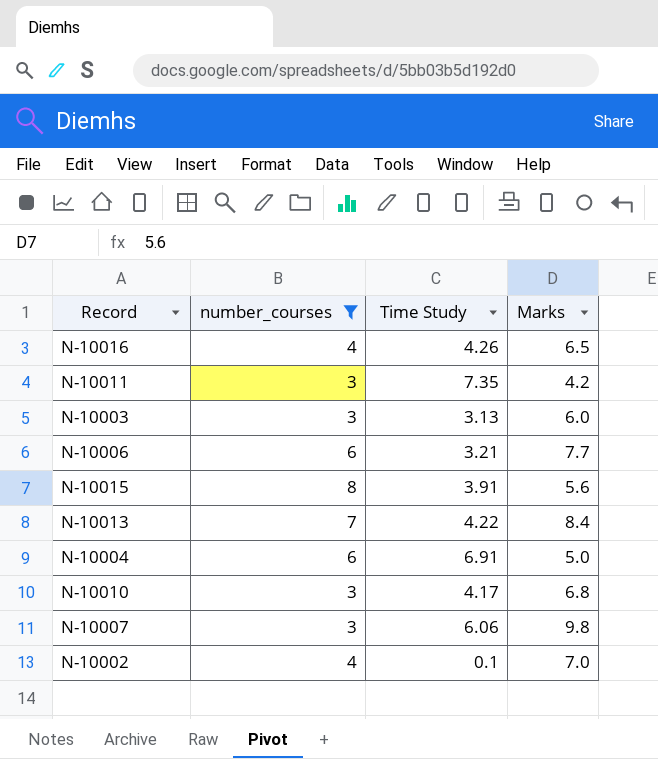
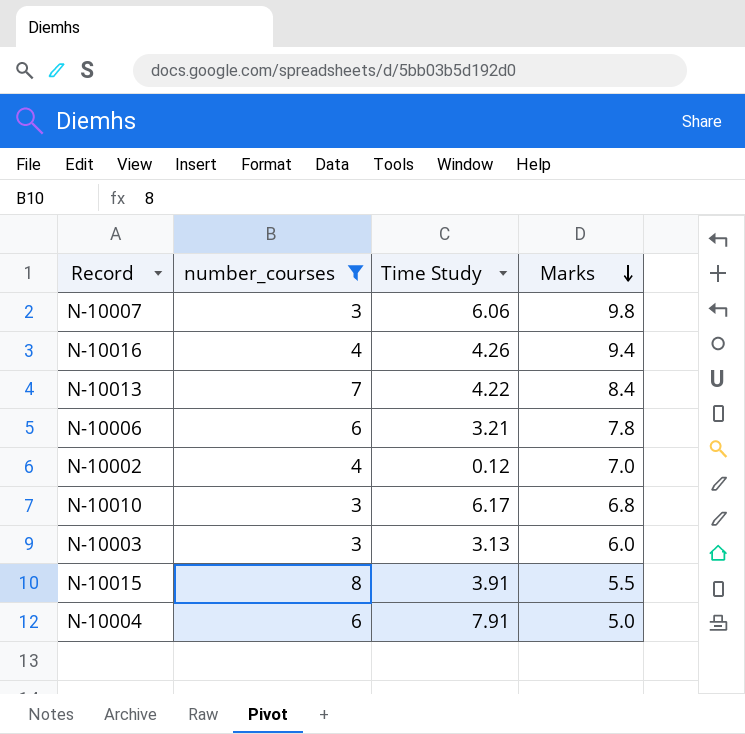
row order: none -> Marks descending
row N-10011: 3 | 7.35 | 4.2 -> none
N-10016 | Marks: 6.5 -> 9.4
N-10006 | Marks: 7.7 -> 7.8
N-10002 | Time Study: 0.1 -> 0.12
N-10010 | Time Study: 4.17 -> 6.17
N-10015 | Marks: 5.6 -> 5.5
N-10004 | Time Study: 6.91 -> 7.91

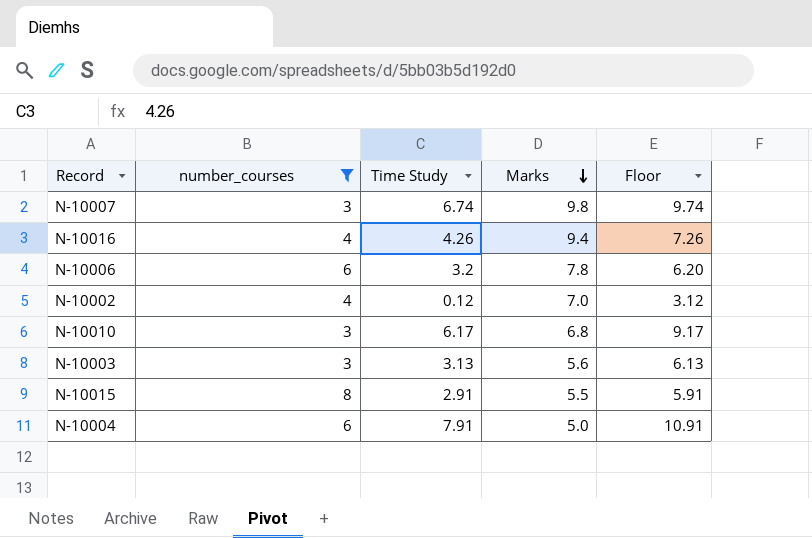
column Floor | formula: none -> [Time Study] + 3
row N-10013: 7 | 4.22 | 8.4 -> none
N-10007 | Time Study: 6.06 -> 6.74
N-10006 | Time Study: 3.21 -> 3.2
N-10003 | Marks: 6.0 -> 5.6
N-10015 | Time Study: 3.91 -> 2.91

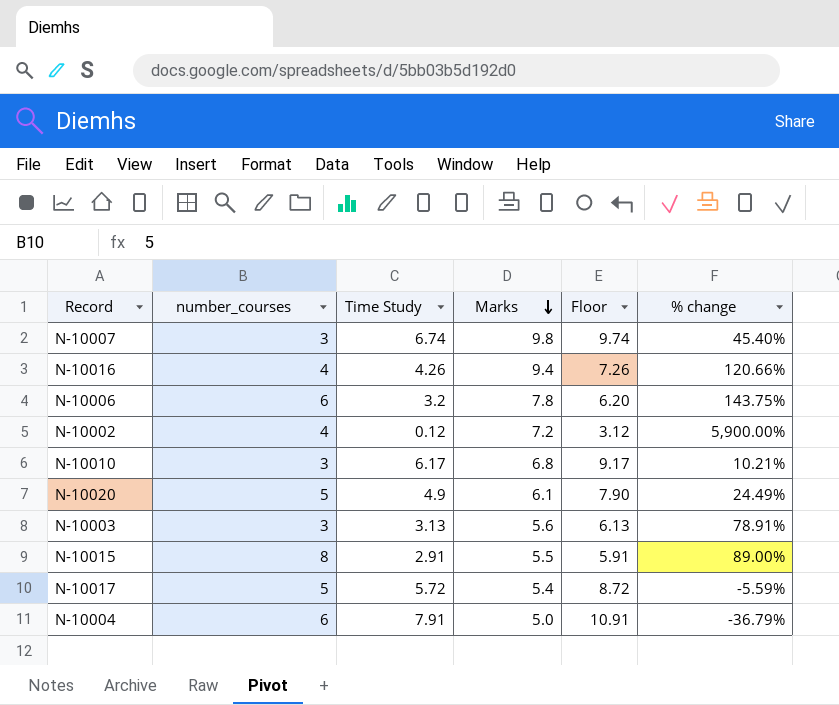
filter: number_courses != 5 -> none
column % change | formula: none -> ([Marks] - [Time Study]) / [Time Study]
N-10002 | Marks: 7.0 -> 7.2

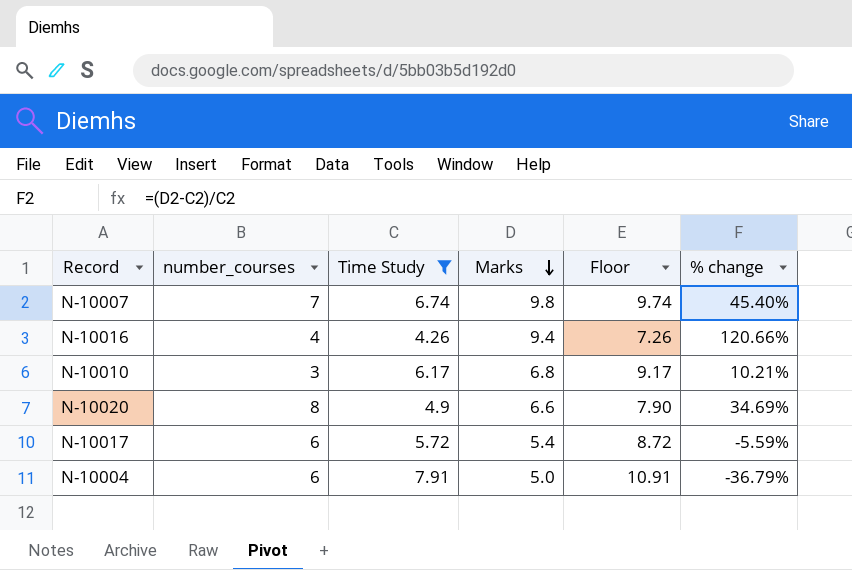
filter: none -> Time Study >= 4.26
N-10007 | number_courses: 3 -> 7
N-10020 | number_courses: 5 -> 8
N-10020 | Marks: 6.1 -> 6.6
N-10020 | % change: 24.49% -> 34.69%
N-10017 | number_courses: 5 -> 6

